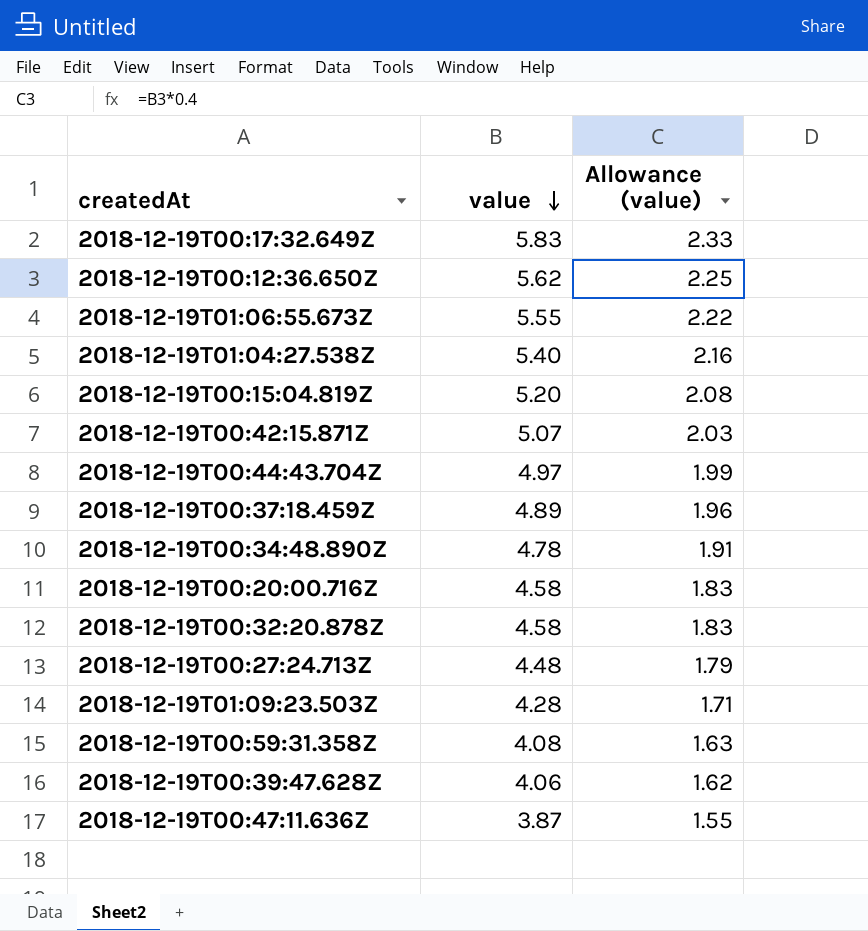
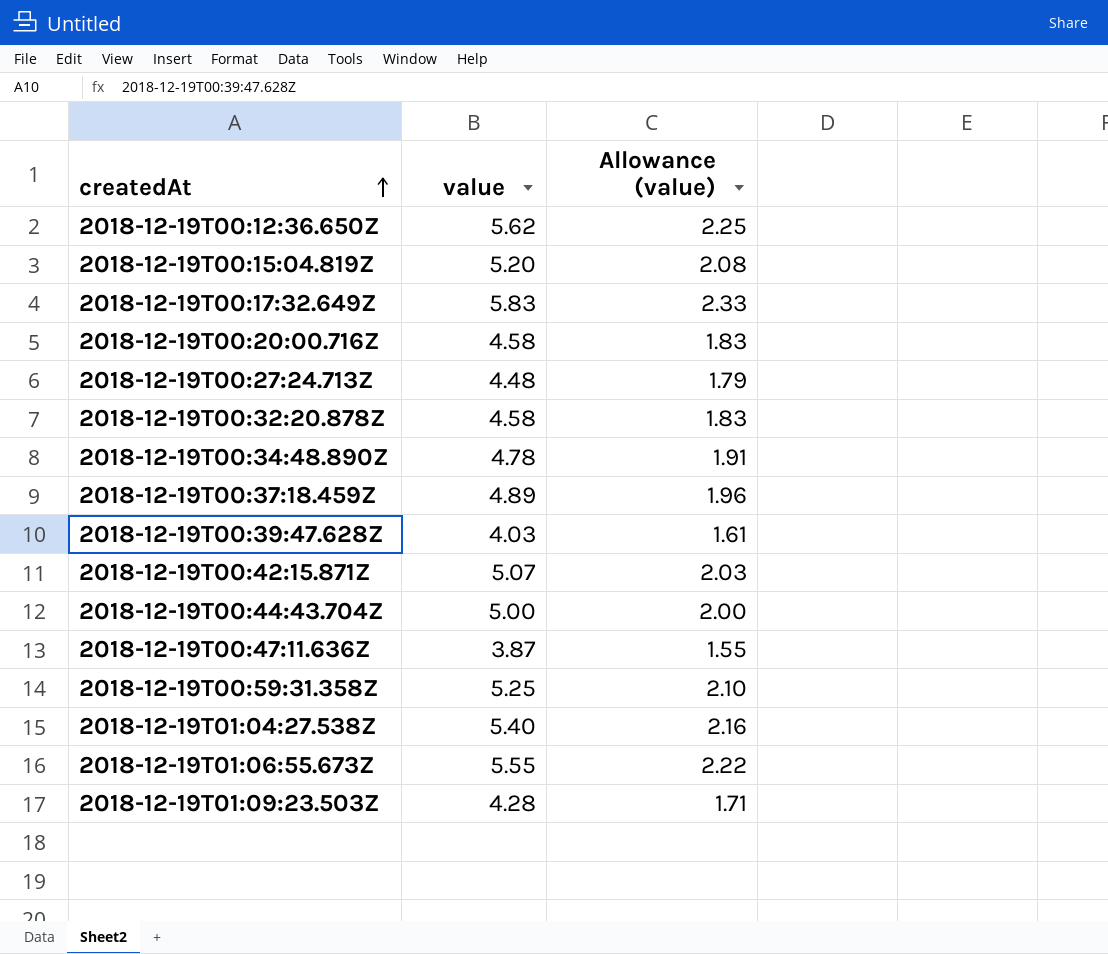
row order: value descending -> createdAt ascending
2018-12-19T00:39:47.628Z | value: 4.06 -> 4.03
2018-12-19T00:39:47.628Z | Allowance (value): 1.62 -> 1.61
2018-12-19T00:44:43.704Z | value: 4.97 -> 5.00
2018-12-19T00:44:43.704Z | Allowance (value): 1.99 -> 2.00
2018-12-19T00:59:31.358Z | value: 4.08 -> 5.25
2018-12-19T00:59:31.358Z | Allowance (value): 1.63 -> 2.10

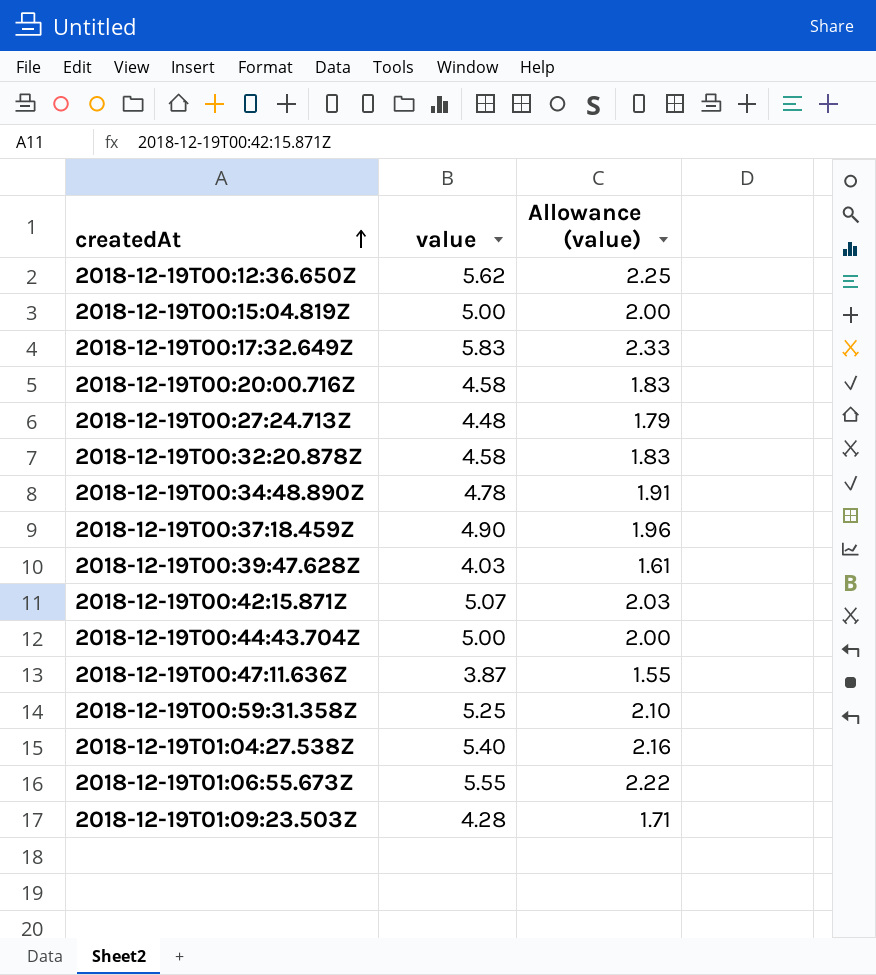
2018-12-19T00:15:04.819Z | value: 5.20 -> 5.00
2018-12-19T00:15:04.819Z | Allowance (value): 2.08 -> 2.00
2018-12-19T00:37:18.459Z | value: 4.89 -> 4.90

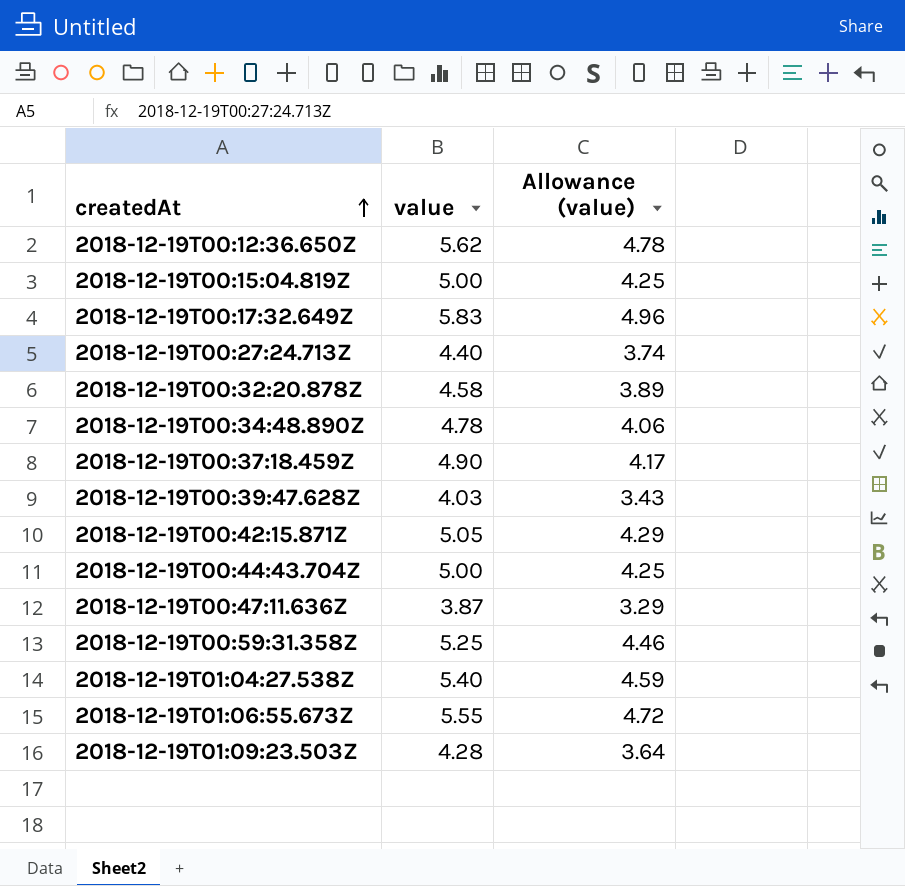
column Allowance (value) | formula: [value] * 0.4 -> [value] * 0.85
row 2018-12-19T00:20:00.716Z: 4.58 | 1.83 -> none
2018-12-19T00:27:24.713Z | value: 4.48 -> 4.40
2018-12-19T00:42:15.871Z | value: 5.07 -> 5.05

